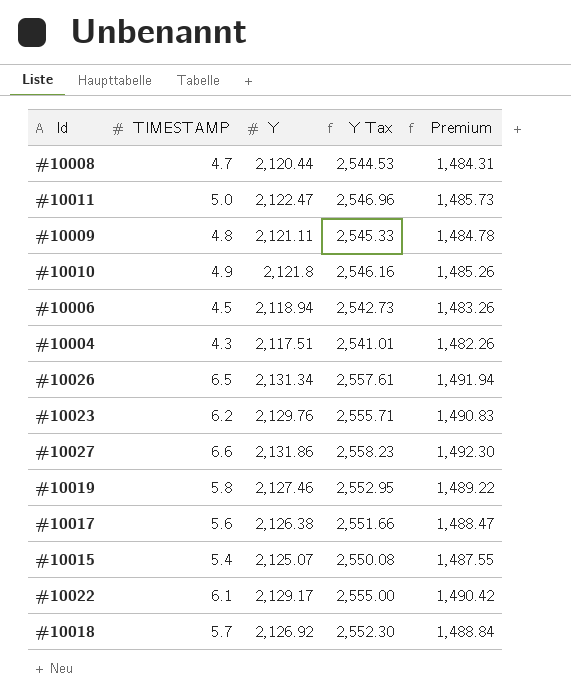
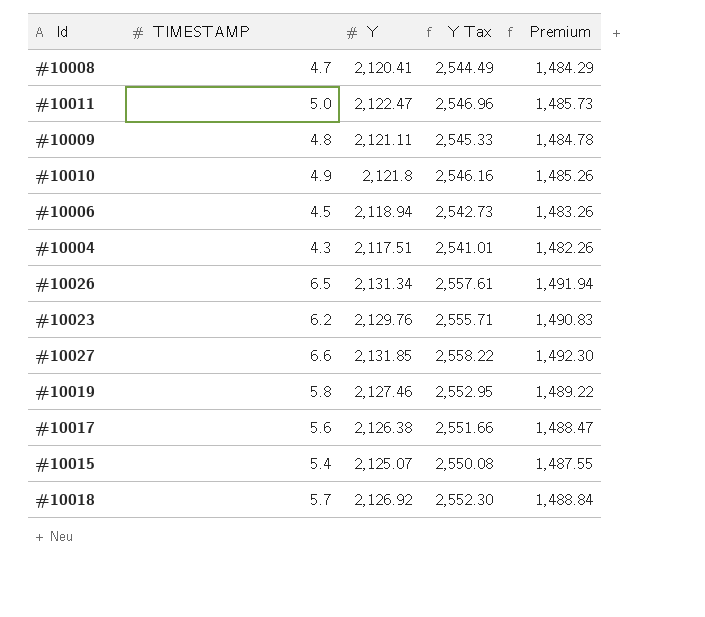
row #10022: 6.1 | 2,129.17 | 2,555.00 | 1,490.42 -> none
#10008 | Y: 2,120.44 -> 2,120.41
#10008 | Y Tax: 2,544.53 -> 2,544.49
#10008 | Premium: 1,484.31 -> 1,484.29
#10027 | Y: 2,131.86 -> 2,131.85
#10027 | Y Tax: 2,558.23 -> 2,558.22

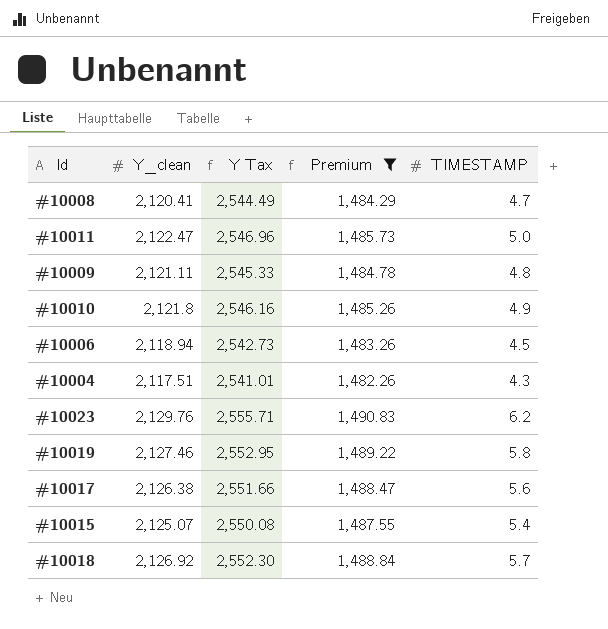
filter: none -> Premium <= 1,490.83
column name: Y -> Y_clean
column TIMESTAMP | position: 2 -> 5

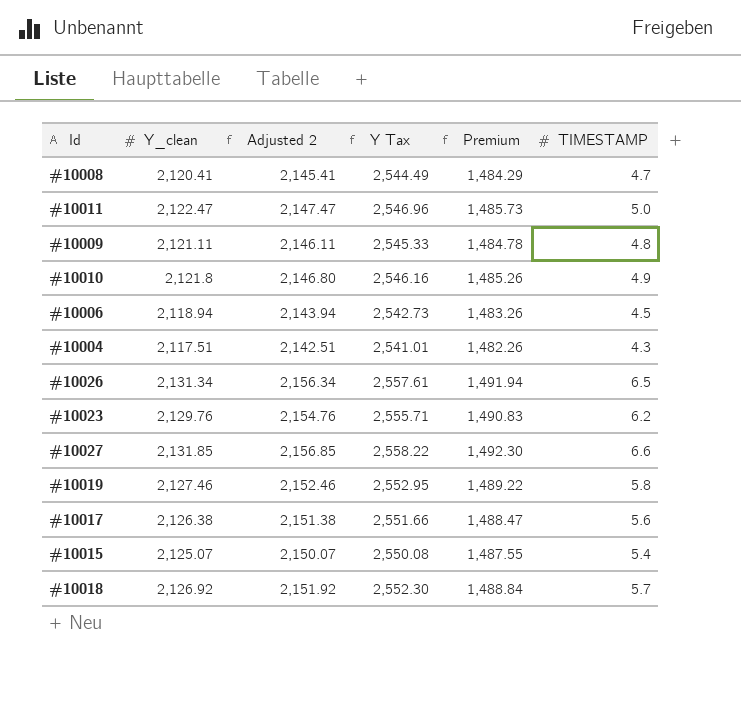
filter: Premium <= 1,490.83 -> none
column Adjusted 2 | formula: none -> [Y_clean] + 25

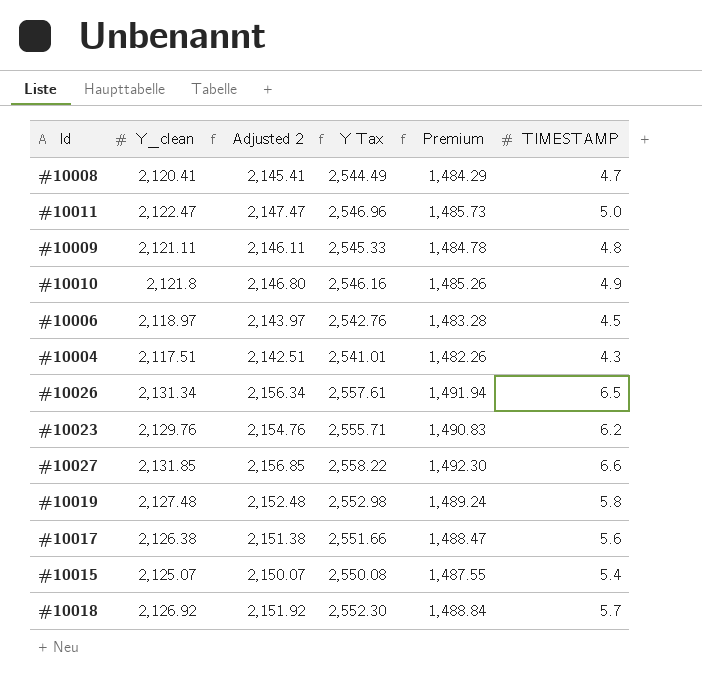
#10006 | Y_clean: 2,118.94 -> 2,118.97
#10006 | Adjusted 2: 2,143.94 -> 2,143.97
#10006 | Y Tax: 2,542.73 -> 2,542.76
#10006 | Premium: 1,483.26 -> 1,483.28
#10019 | Y_clean: 2,127.46 -> 2,127.48
#10019 | Adjusted 2: 2,152.46 -> 2,152.48
#10019 | Y Tax: 2,552.95 -> 2,552.98
#10019 | Premium: 1,489.22 -> 1,489.24

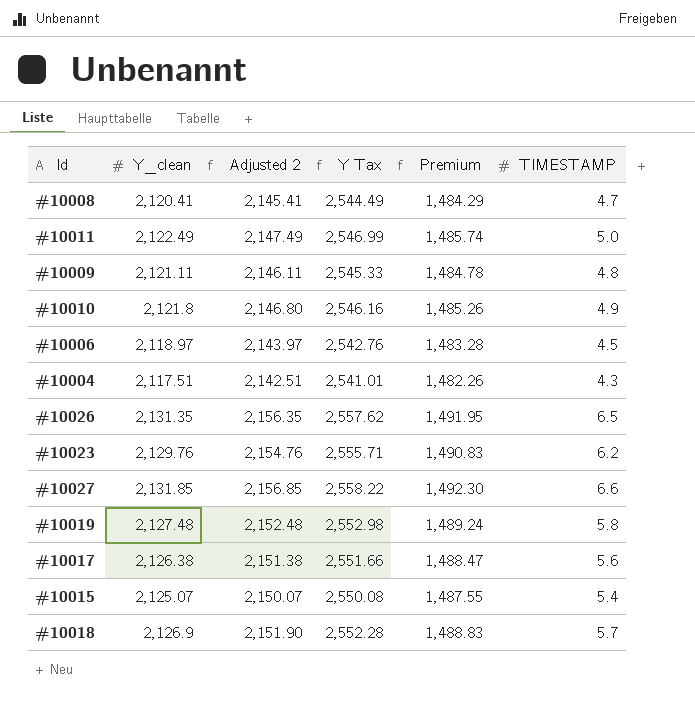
#10011 | Y_clean: 2,122.47 -> 2,122.49
#10011 | Adjusted 2: 2,147.47 -> 2,147.49
#10011 | Y Tax: 2,546.96 -> 2,546.99
#10011 | Premium: 1,485.73 -> 1,485.74
#10026 | Y_clean: 2,131.34 -> 2,131.35
#10026 | Adjusted 2: 2,156.34 -> 2,156.35
#10026 | Y Tax: 2,557.61 -> 2,557.62
#10026 | Premium: 1,491.94 -> 1,491.95
#10018 | Y_clean: 2,126.92 -> 2,126.9
#10018 | Adjusted 2: 2,151.92 -> 2,151.90
#10018 | Y Tax: 2,552.30 -> 2,552.28
#10018 | Premium: 1,488.84 -> 1,488.83

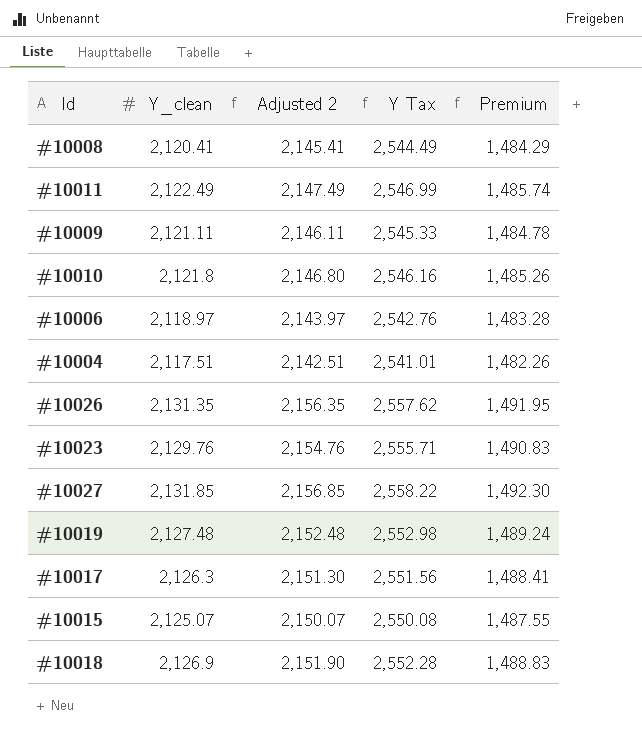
column TIMESTAMP | position: 6 -> none
#10017 | Y_clean: 2,126.38 -> 2,126.3
#10017 | Adjusted 2: 2,151.38 -> 2,151.30
#10017 | Y Tax: 2,551.66 -> 2,551.56
#10017 | Premium: 1,488.47 -> 1,488.41

